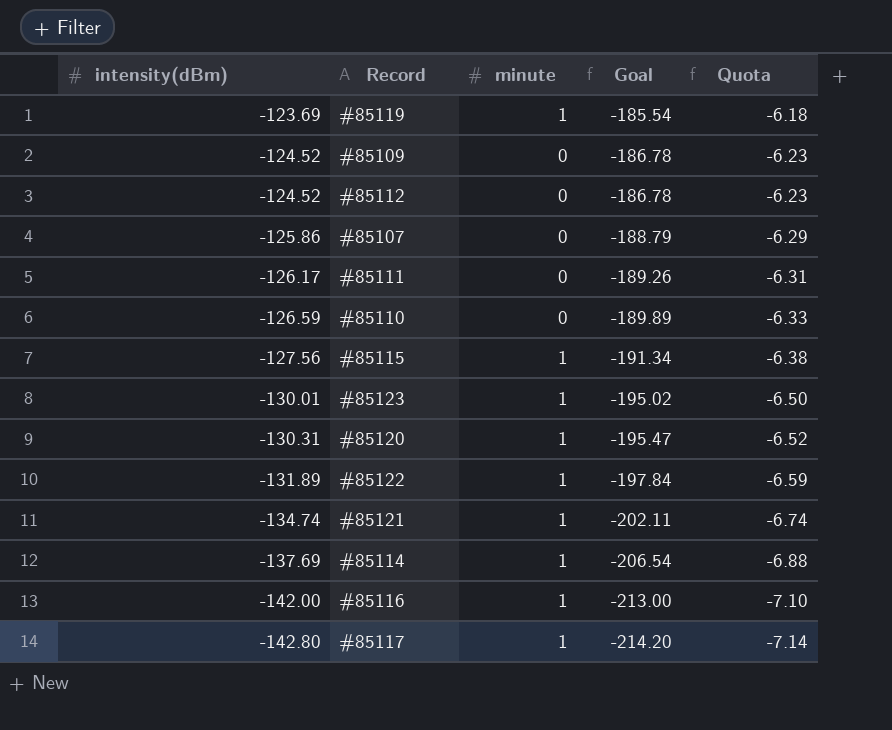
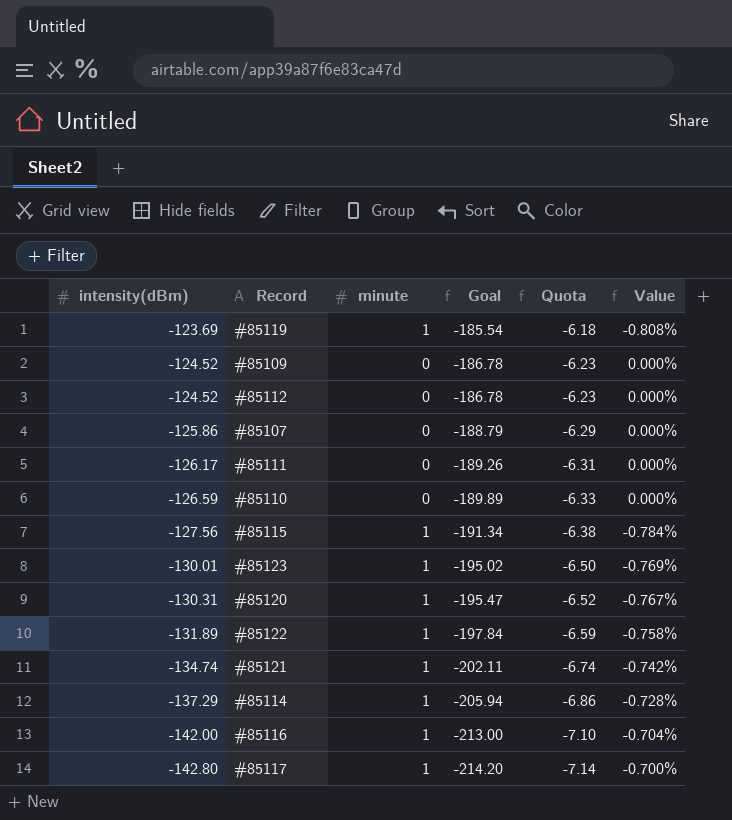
column Value | formula: none -> [minute] / [intensity(dBm)]
#85114 | intensity(dBm): -137.69 -> -137.29
#85114 | Goal: -206.54 -> -205.94
#85114 | Quota: -6.88 -> -6.86

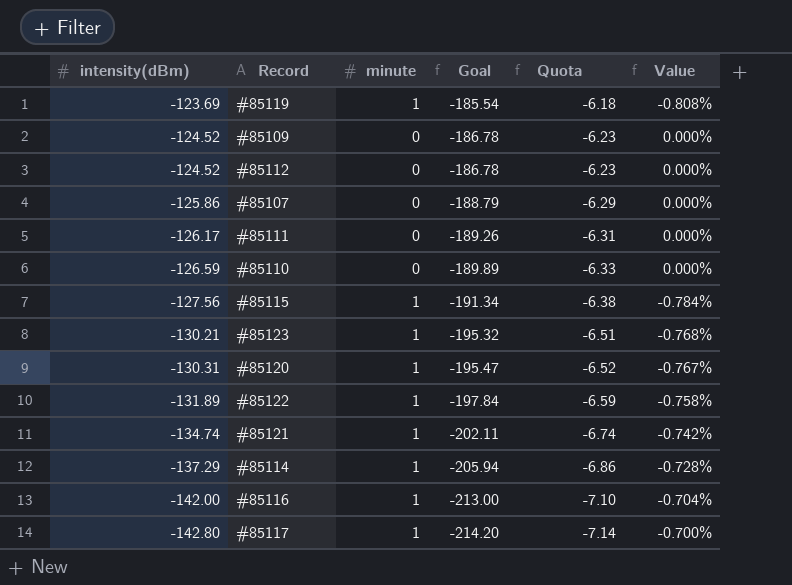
#85123 | intensity(dBm): -130.01 -> -130.21
#85123 | Goal: -195.02 -> -195.32
#85123 | Quota: -6.50 -> -6.51
#85123 | Value: -0.769% -> -0.768%

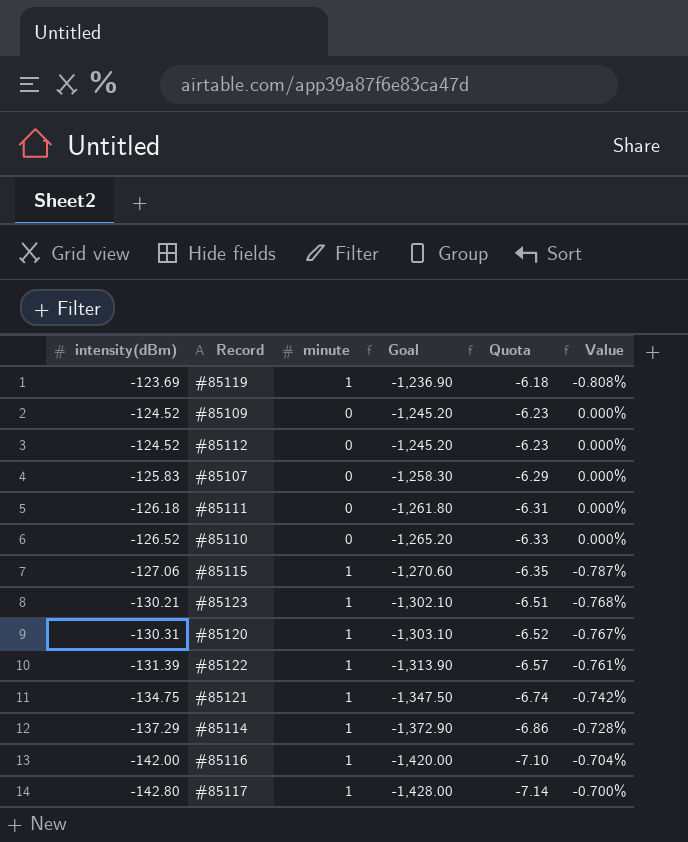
column Goal | formula: [intensity(dBm)] * 1.5 -> [intensity(dBm)] * 10
#85107 | intensity(dBm): -125.86 -> -125.83
#85111 | intensity(dBm): -126.17 -> -126.18
#85110 | intensity(dBm): -126.59 -> -126.52
#85115 | intensity(dBm): -127.56 -> -127.06
#85115 | Quota: -6.38 -> -6.35
#85115 | Value: -0.784% -> -0.787%
#85122 | intensity(dBm): -131.89 -> -131.39
#85122 | Quota: -6.59 -> -6.57
#85122 | Value: -0.758% -> -0.761%
#85121 | intensity(dBm): -134.74 -> -134.75

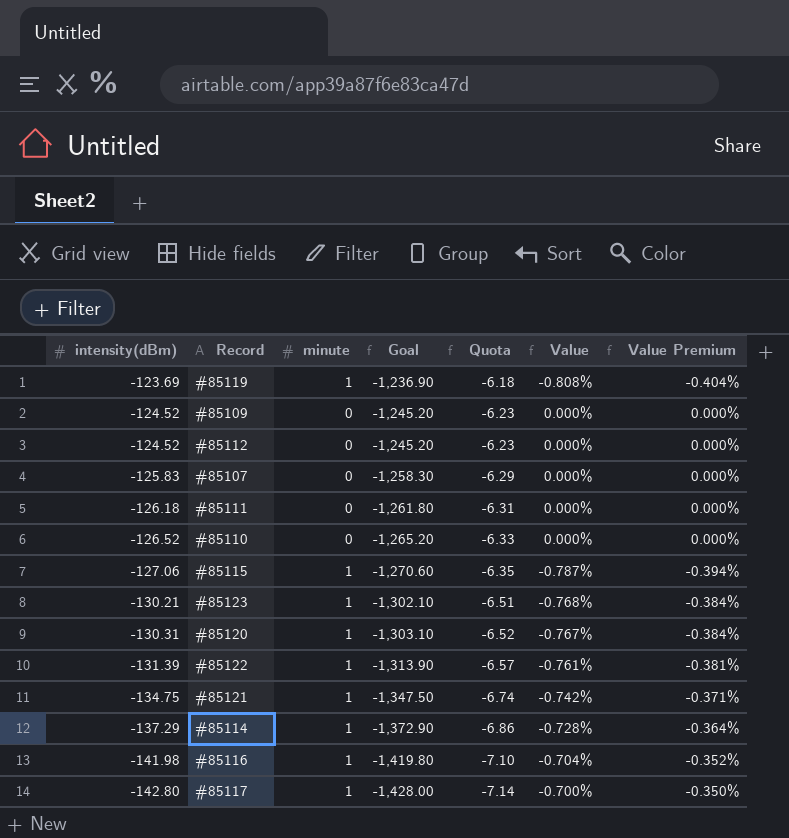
column Value Premium | formula: none -> [Value] * 0.5
#85116 | intensity(dBm): -142.00 -> -141.98
#85116 | Goal: -1,420.00 -> -1,419.80

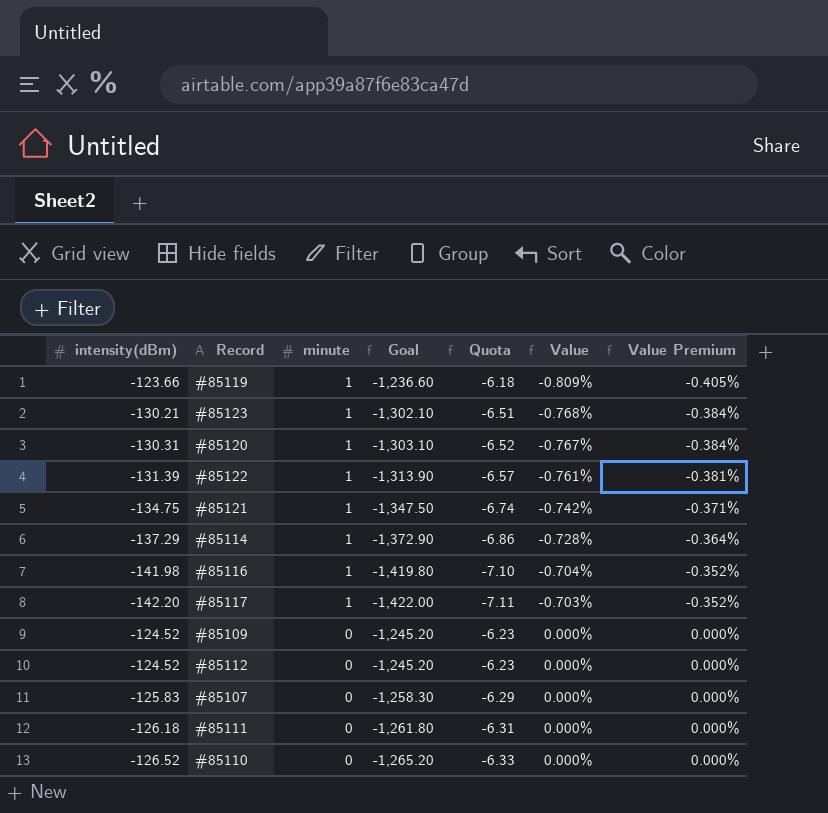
row order: intensity(dBm) descending -> minute descending
row #85115: -127.06 | 1 | -1,270.60 | -6.35 | -0.787% | -0.394% -> none
#85119 | intensity(dBm): -123.69 -> -123.66
#85119 | Goal: -1,236.90 -> -1,236.60
#85119 | Value: -0.808% -> -0.809%
#85119 | Value Premium: -0.404% -> -0.405%
#85117 | intensity(dBm): -142.80 -> -142.20
#85117 | Goal: -1,428.00 -> -1,422.00
#85117 | Quota: -7.14 -> -7.11
#85117 | Value: -0.700% -> -0.703%
#85117 | Value Premium: -0.350% -> -0.352%

